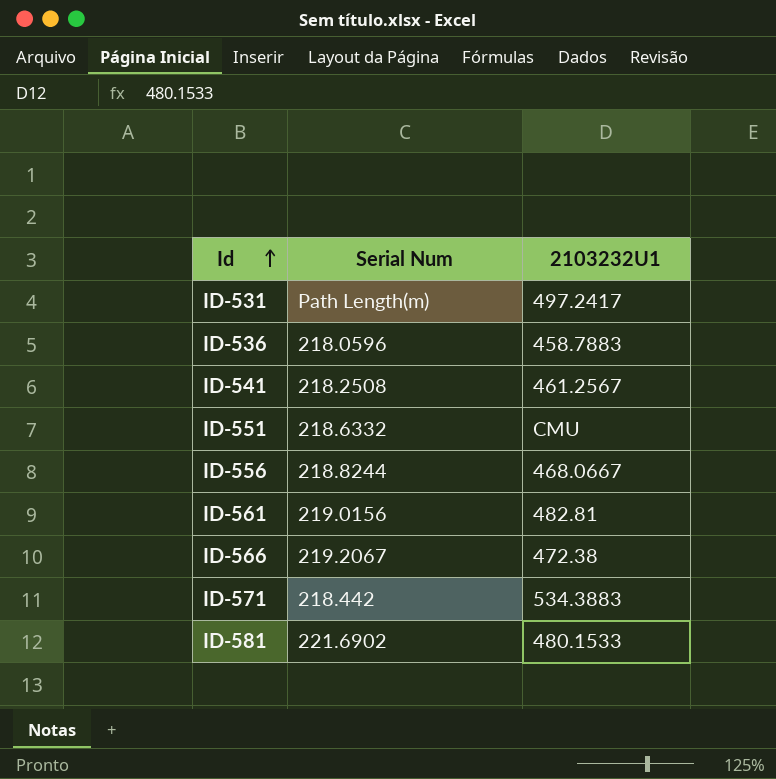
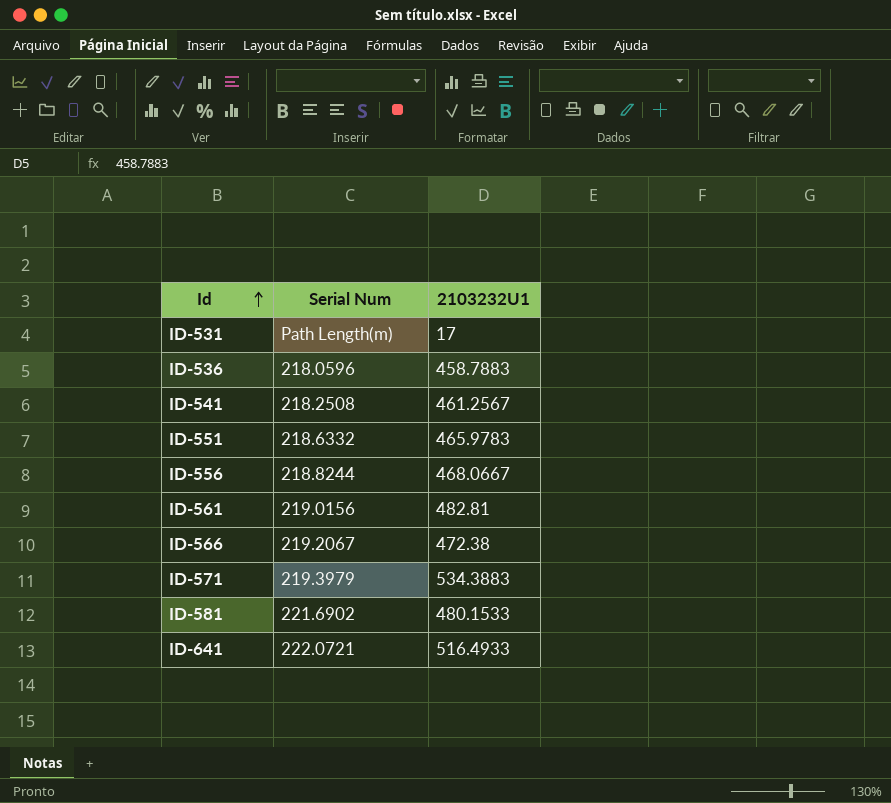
ID-531 | 2103232U1: 497.2417 -> 17
ID-551 | 2103232U1: CMU -> 465.9783
ID-571 | Serial Num: 218.442 -> 219.3979
row ID-641: none -> 222.0721 | 516.4933

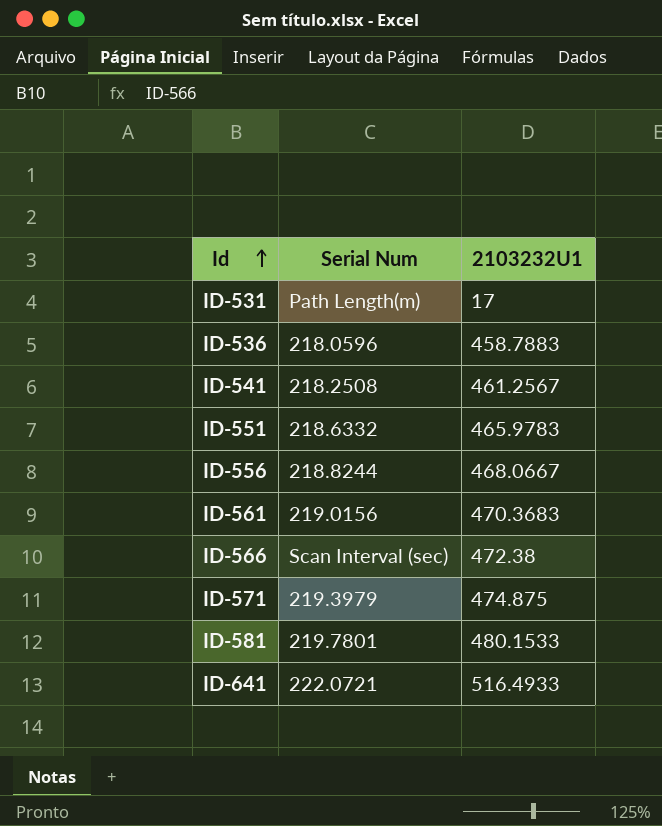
ID-561 | 2103232U1: 482.81 -> 470.3683
ID-566 | Serial Num: 219.2067 -> Scan Interval (sec)
ID-571 | 2103232U1: 534.3883 -> 474.875
ID-581 | Serial Num: 221.6902 -> 219.7801

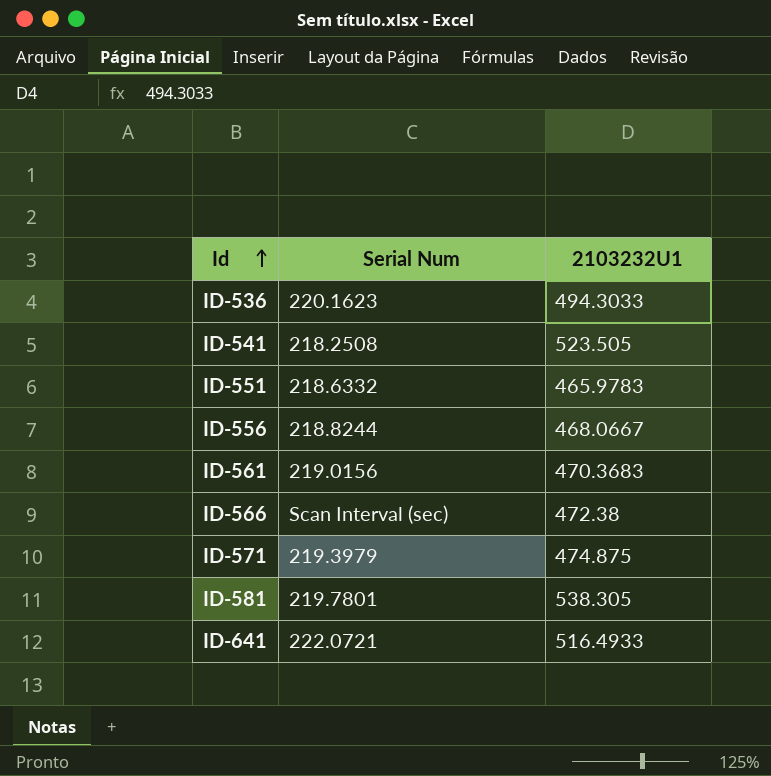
row ID-531: Path Length(m) | 17 -> none
ID-536 | Serial Num: 218.0596 -> 220.1623
ID-536 | 2103232U1: 458.7883 -> 494.3033
ID-541 | 2103232U1: 461.2567 -> 523.505
ID-581 | 2103232U1: 480.1533 -> 538.305

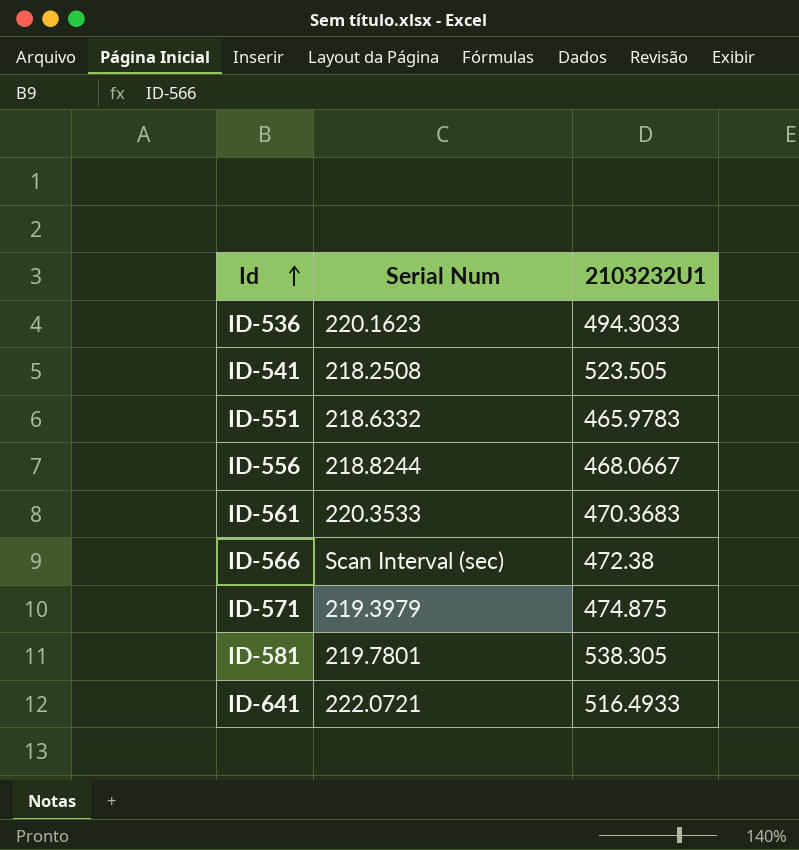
ID-561 | Serial Num: 219.0156 -> 220.3533

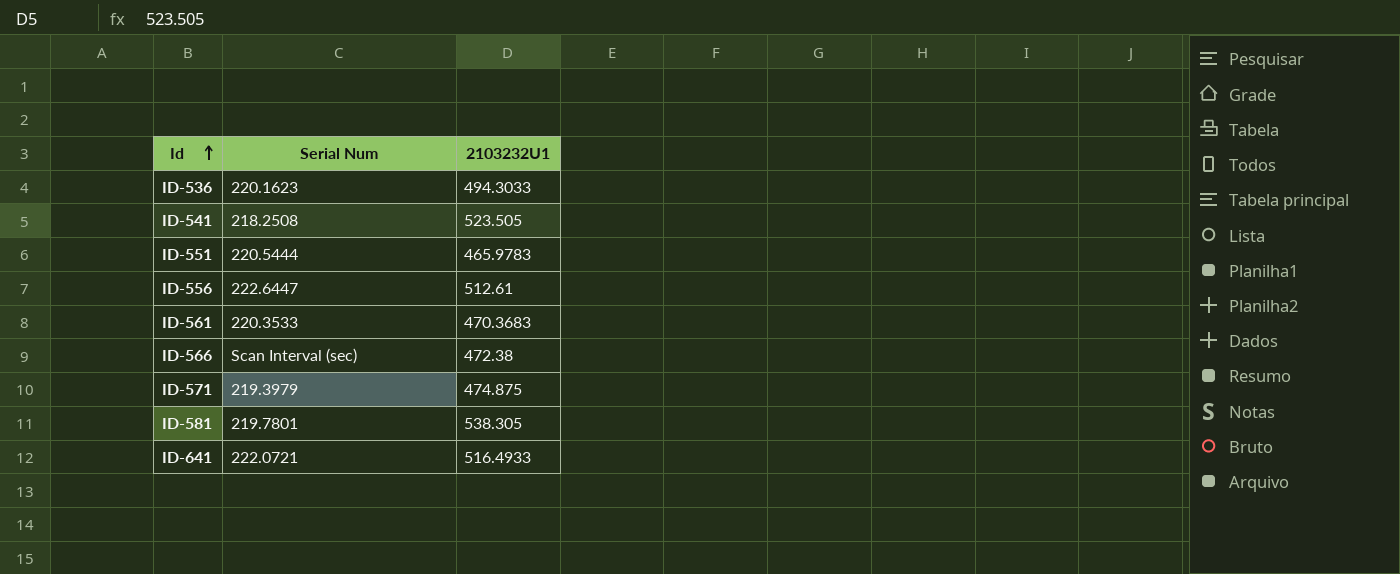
ID-551 | Serial Num: 218.6332 -> 220.5444
ID-556 | Serial Num: 218.8244 -> 222.6447
ID-556 | 2103232U1: 468.0667 -> 512.61

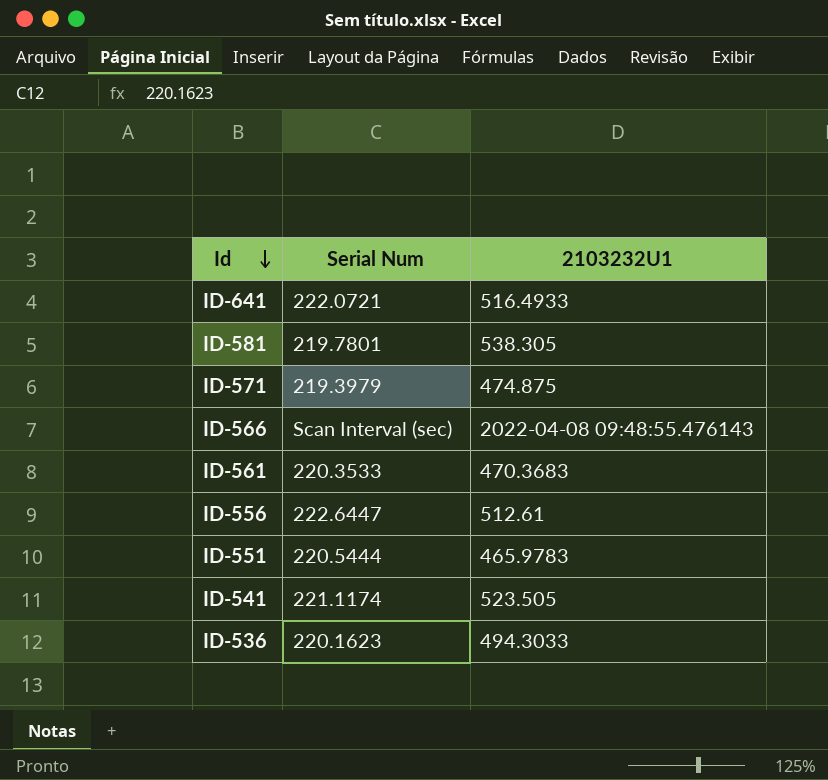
row order: Id ascending -> Id descending
ID-566 | 2103232U1: 472.38 -> 2022-04-08 09:48:55.476143
ID-541 | Serial Num: 218.2508 -> 221.1174

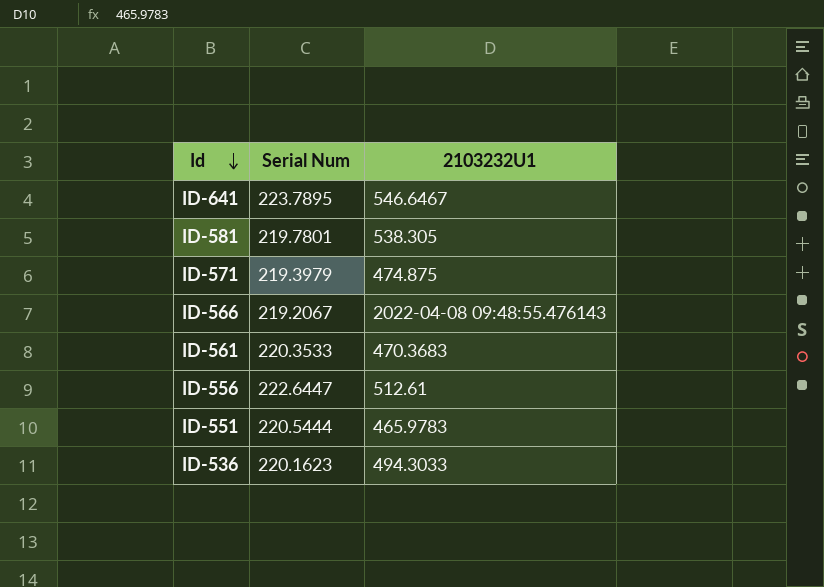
row ID-541: 221.1174 | 523.505 -> none
ID-641 | Serial Num: 222.0721 -> 223.7895
ID-641 | 2103232U1: 516.4933 -> 546.6467
ID-566 | Serial Num: Scan Interval (sec) -> 219.2067

